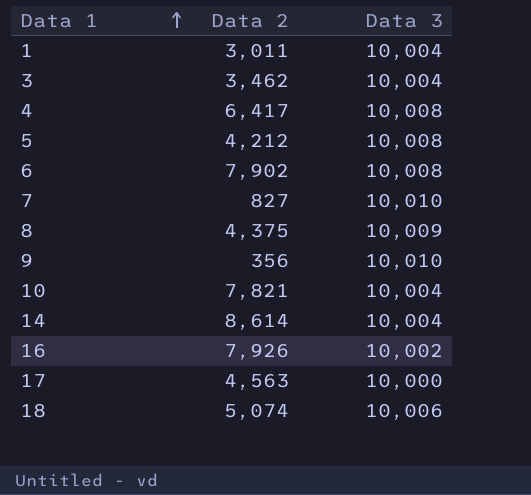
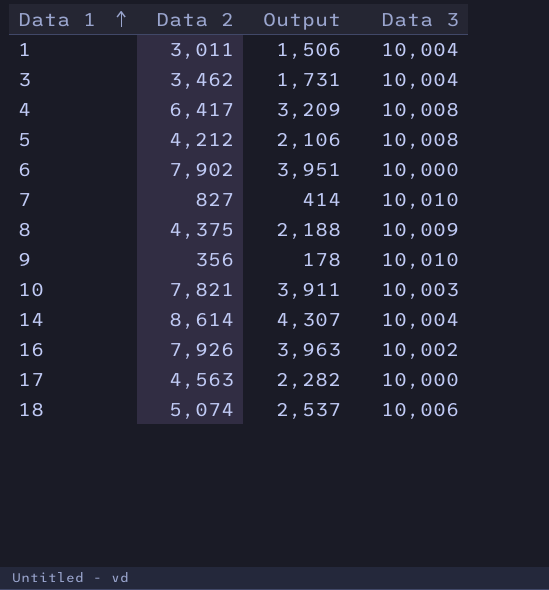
column Output | formula: none -> [Data 2] * 0.5
6 | Data 3: 10,008 -> 10,000
10 | Data 3: 10,004 -> 10,003

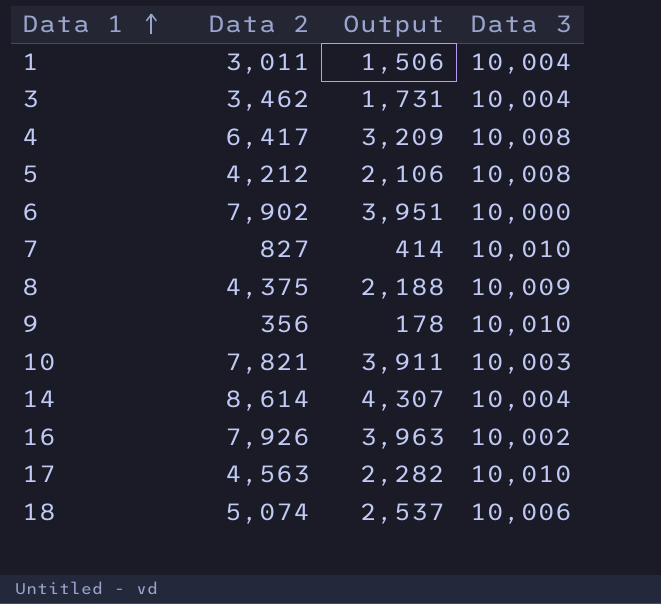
17 | Data 3: 10,000 -> 10,010

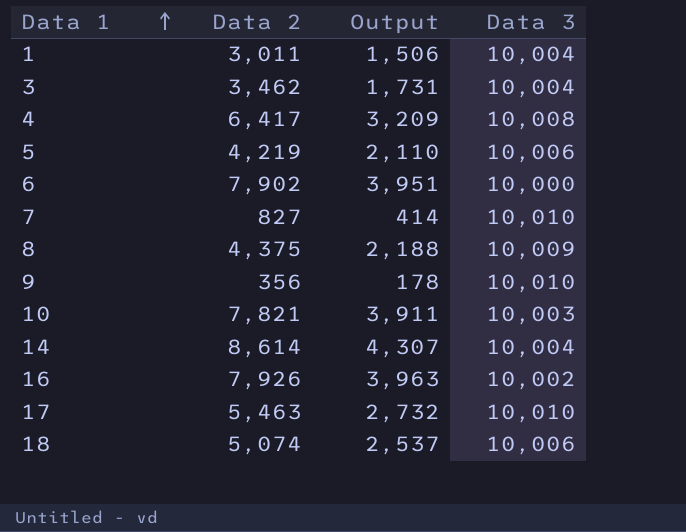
5 | Data 2: 4,212 -> 4,219
5 | Output: 2,106 -> 2,110
5 | Data 3: 10,008 -> 10,006
17 | Data 2: 4,563 -> 5,463
17 | Output: 2,282 -> 2,732

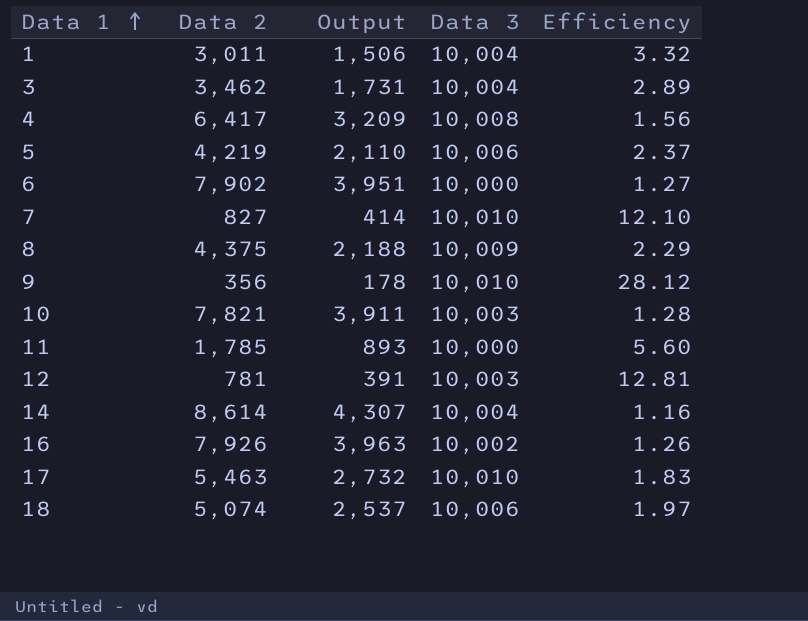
column Efficiency | formula: none -> [Data 3] / [Data 2]
row 11: none -> 1,785 | 893 | 10,000 | 5.60
row 12: none -> 781 | 391 | 10,003 | 12.81

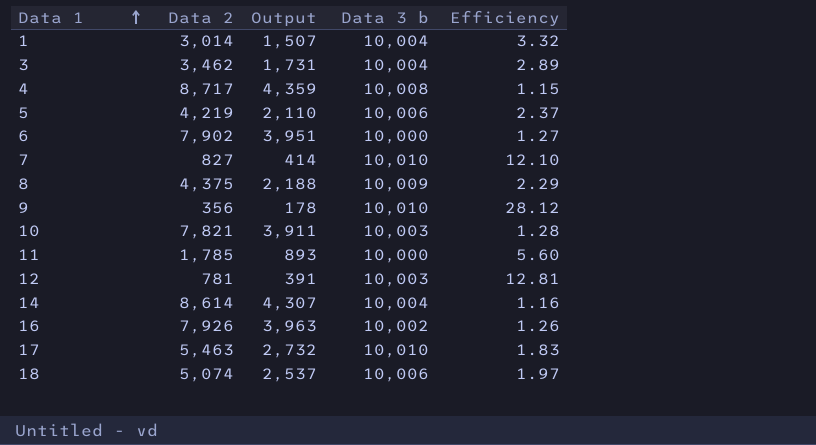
column name: Data 3 -> Data 3 b
1 | Data 2: 3,011 -> 3,014
1 | Output: 1,506 -> 1,507
4 | Data 2: 6,417 -> 8,717
4 | Output: 3,209 -> 4,359
4 | Efficiency: 1.56 -> 1.15

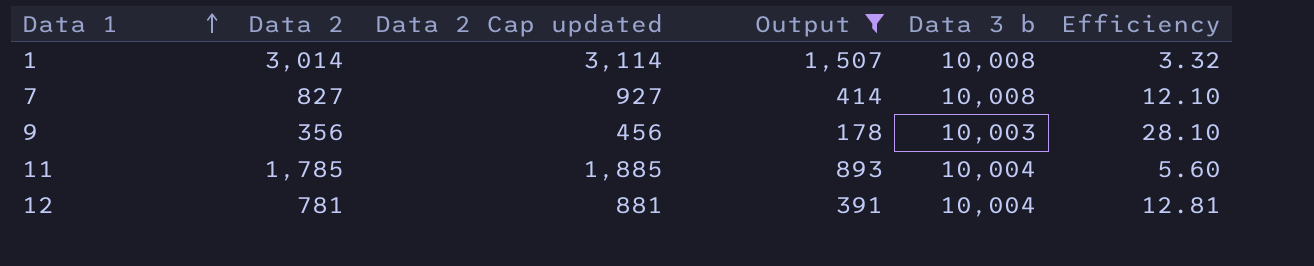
filter: none -> Output <= 1,507
column Data 2 Cap updated | formula: none -> [Data 2] + 100
1 | Data 3 b: 10,004 -> 10,008
7 | Data 3 b: 10,010 -> 10,008
9 | Data 3 b: 10,010 -> 10,003
9 | Efficiency: 28.12 -> 28.10
11 | Data 3 b: 10,000 -> 10,004
12 | Data 3 b: 10,003 -> 10,004

